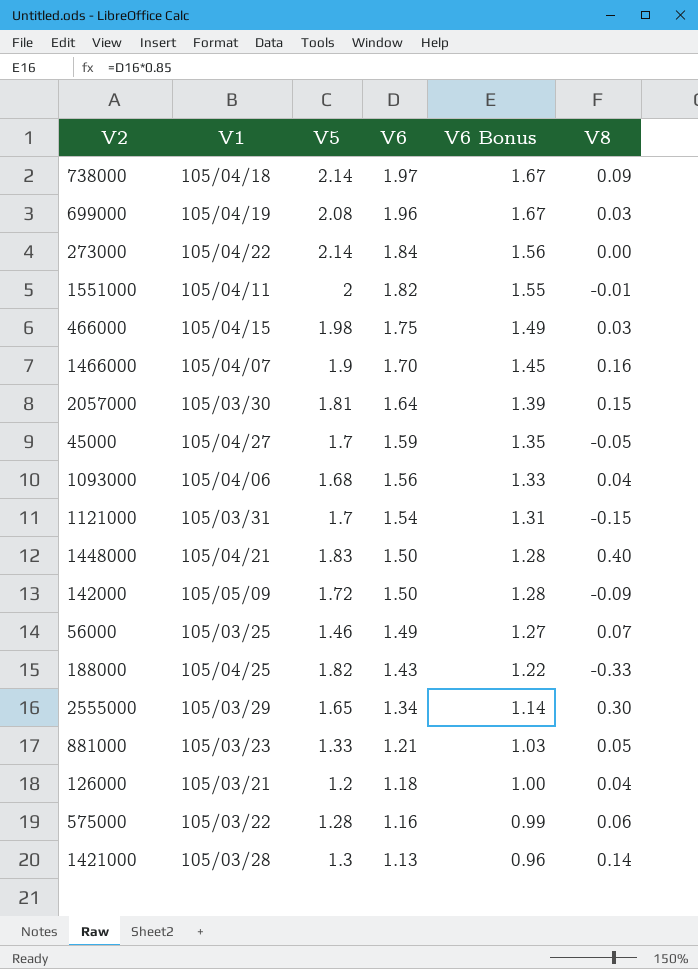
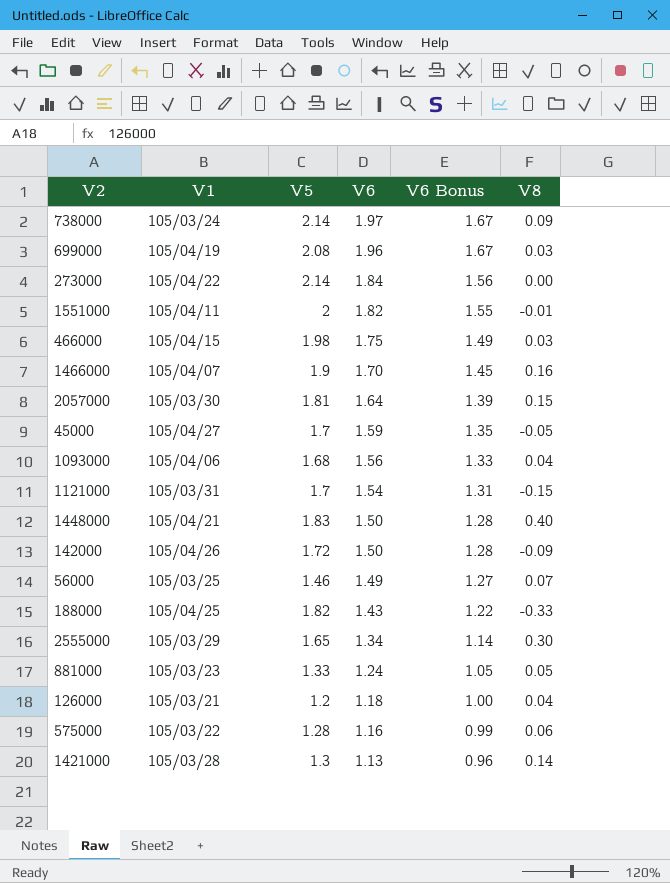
738000 | V1: 105/04/18 -> 105/03/24
142000 | V1: 105/05/09 -> 105/04/26
881000 | V6: 1.21 -> 1.24
881000 | V6 Bonus: 1.03 -> 1.05

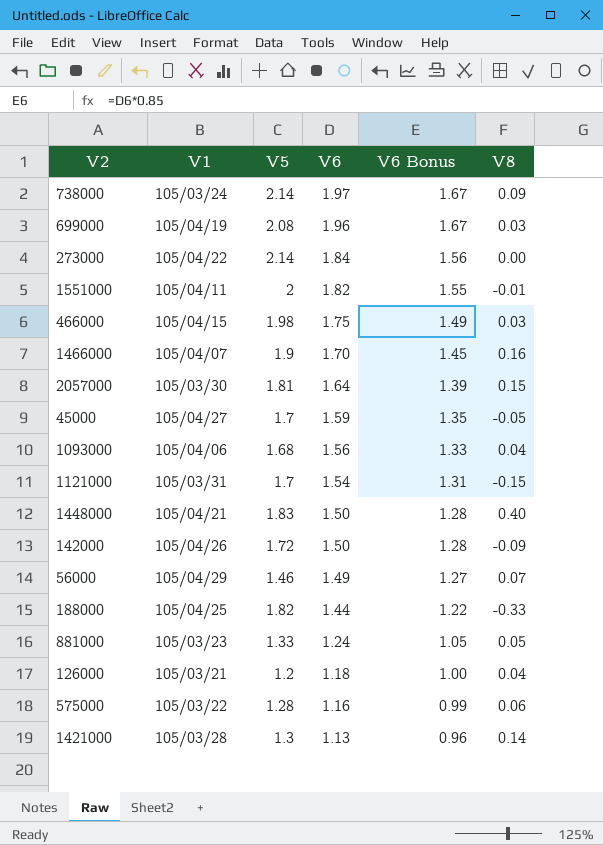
row 2555000: 105/03/29 | 1.65 | 1.34 | 1.14 | 0.30 -> none
56000 | V1: 105/03/25 -> 105/04/29
188000 | V6: 1.43 -> 1.44

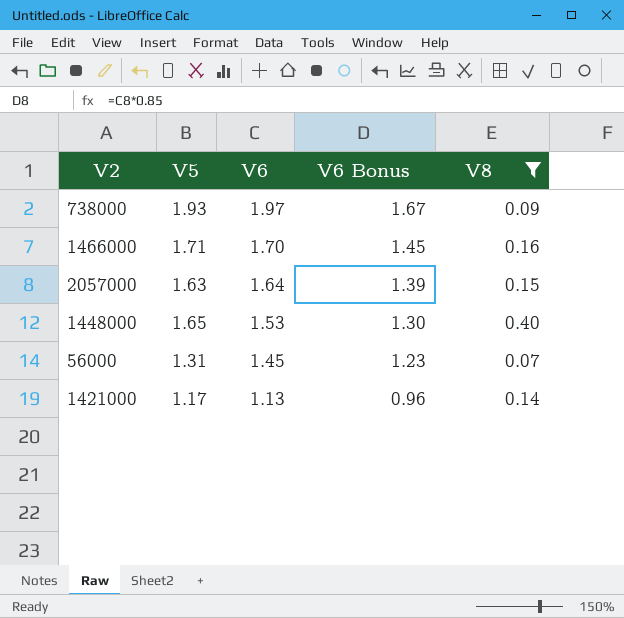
filter: none -> V8 >= 0.07
column V1 | position: 2 -> none
738000 | V5: 2.14 -> 1.93
1466000 | V5: 1.9 -> 1.71
2057000 | V5: 1.81 -> 1.63
1448000 | V5: 1.83 -> 1.65
1448000 | V6: 1.50 -> 1.53
1448000 | V6 Bonus: 1.28 -> 1.30
56000 | V5: 1.46 -> 1.31
56000 | V6: 1.49 -> 1.45
56000 | V6 Bonus: 1.27 -> 1.23
1421000 | V5: 1.3 -> 1.17

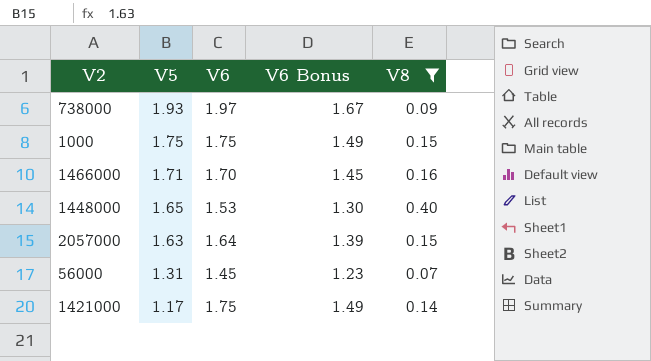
row order: V6 descending -> V5 descending
row 1000: none -> 1.75 | 1.75 | 1.49 | 0.15
1421000 | V6: 1.13 -> 1.75
1421000 | V6 Bonus: 0.96 -> 1.49

